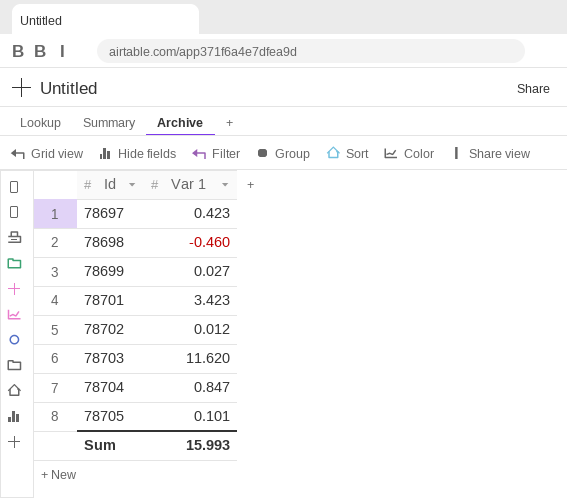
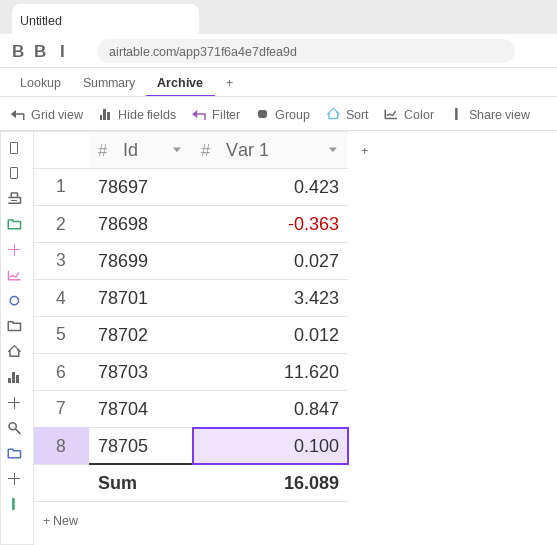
78698 | Var 1: -0.460 -> -0.363
78705 | Var 1: 0.101 -> 0.100
Sum | Var 1: 15.993 -> 16.089

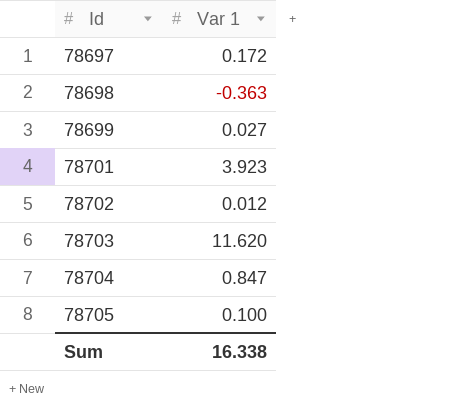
78697 | Var 1: 0.423 -> 0.172
78701 | Var 1: 3.423 -> 3.923
Sum | Var 1: 16.089 -> 16.338

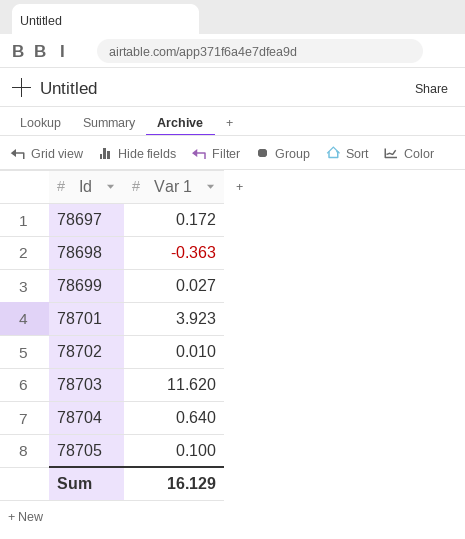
78702 | Var 1: 0.012 -> 0.010
78704 | Var 1: 0.847 -> 0.640
Sum | Var 1: 16.338 -> 16.129

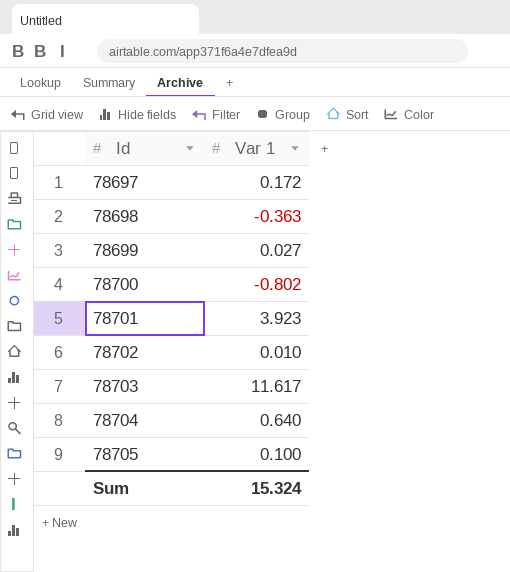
row 78700: none -> -0.802
78703 | Var 1: 11.620 -> 11.617
Sum | Var 1: 16.129 -> 15.324

